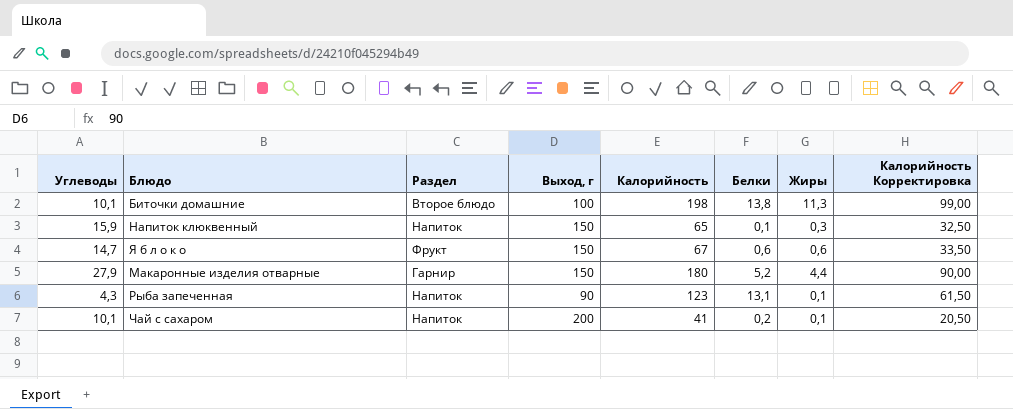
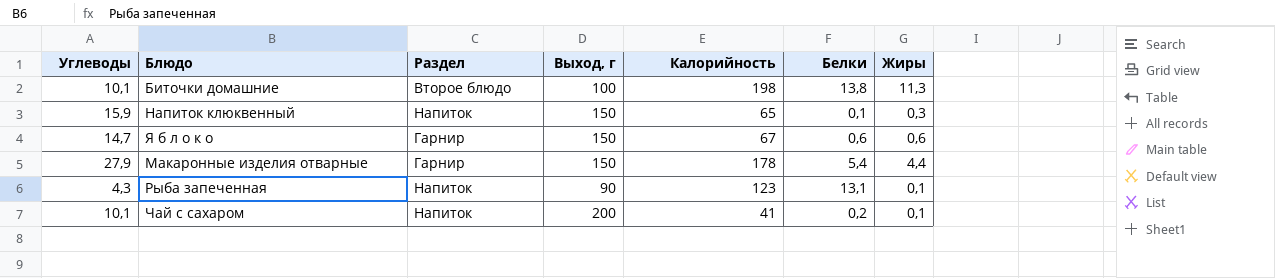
column Калорийность Корректировка | formula: [Калорийность] * 0,5 -> none
Я б л о к о | Раздел: Фрукт -> Гарнир
Макаронные изделия отварные | Калорийность: 180 -> 178
Макаронные изделия отварные | Белки: 5,2 -> 5,4

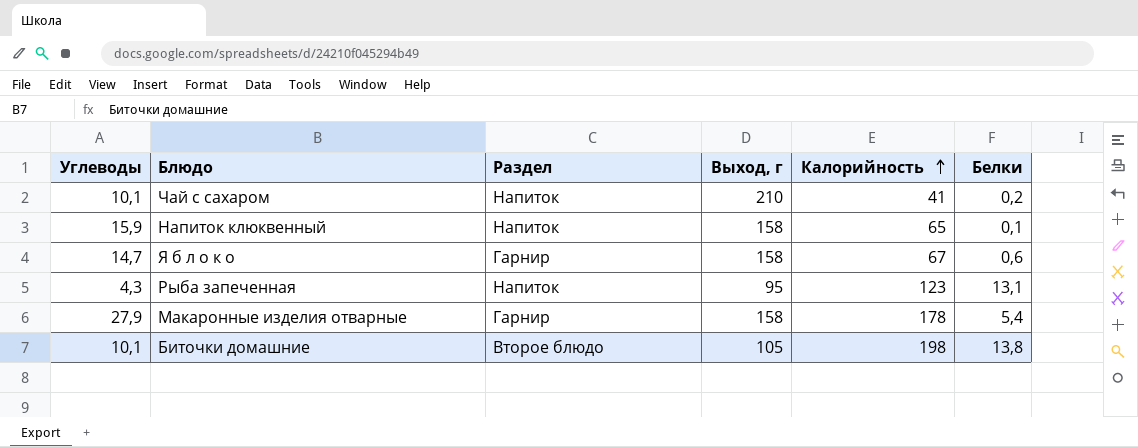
row order: none -> Калорийность ascending
column Жиры | position: 7 -> none
Чай с сахаром | Выход, г: 200 -> 210
Напиток клюквенный | Выход, г: 150 -> 158
Я б л о к о | Выход, г: 150 -> 158
Рыба запеченная | Выход, г: 90 -> 95
Макаронные изделия отварные | Выход, г: 150 -> 158
Биточки домашние | Выход, г: 100 -> 105

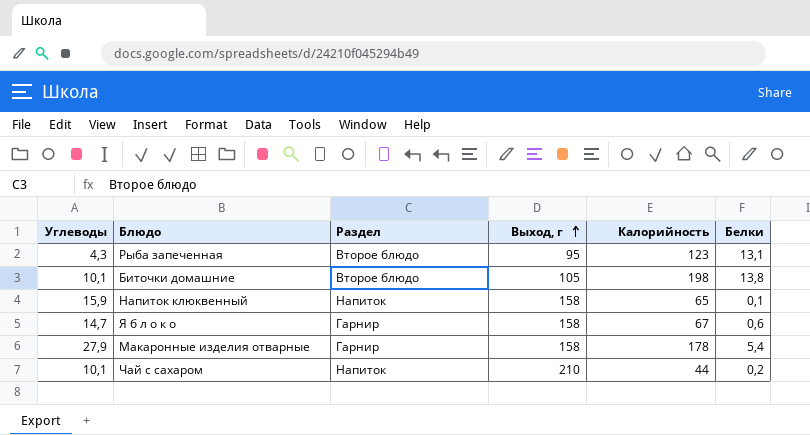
row order: Калорийность ascending -> Выход, г ascending
Рыба запеченная | Раздел: Напиток -> Второе блюдо
Чай с сахаром | Калорийность: 41 -> 44

